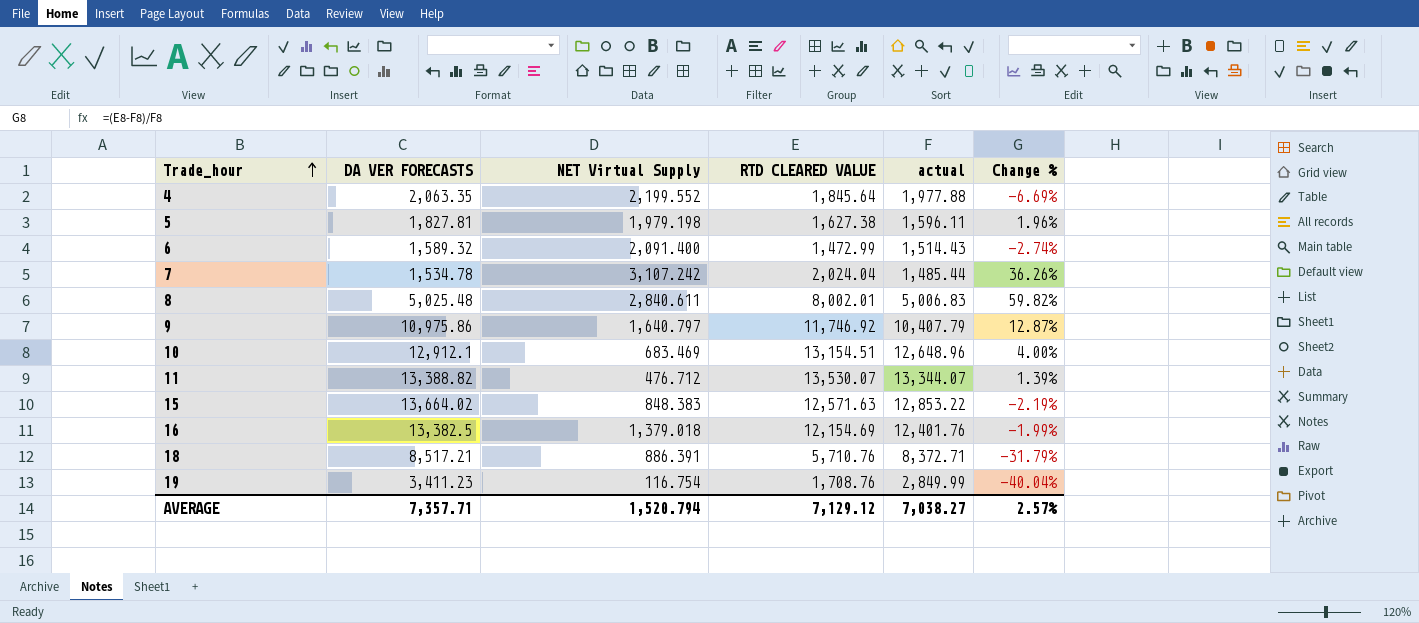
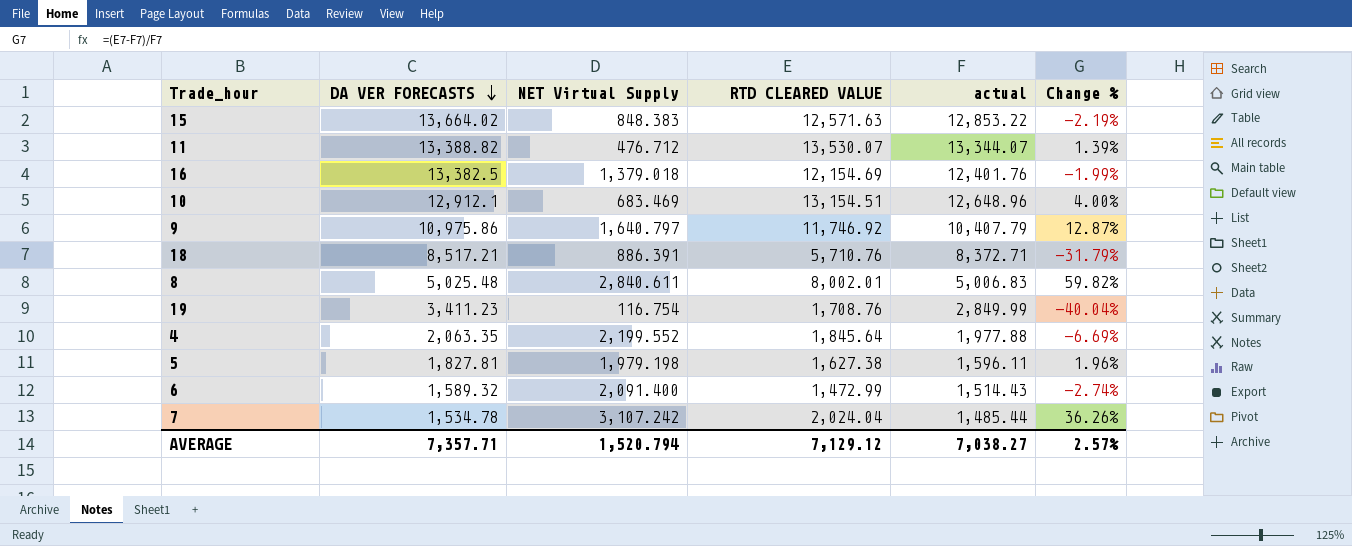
row order: Trade_hour ascending -> DA VER FORECASTS descending

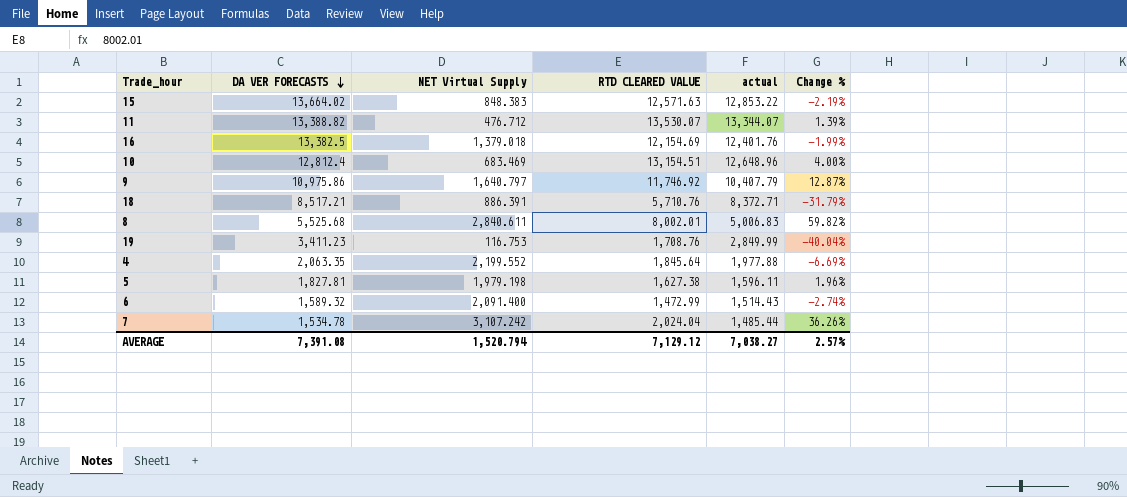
10 | DA VER FORECASTS: 12,912.1 -> 12,812.4
8 | DA VER FORECASTS: 5,025.48 -> 5,525.68
19 | NET Virtual Supply: 116.754 -> 116.753
AVERAGE | DA VER FORECASTS: 7,357.71 -> 7,391.08

